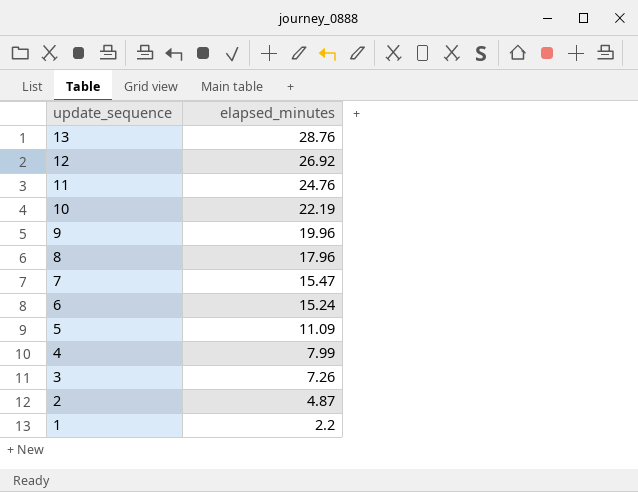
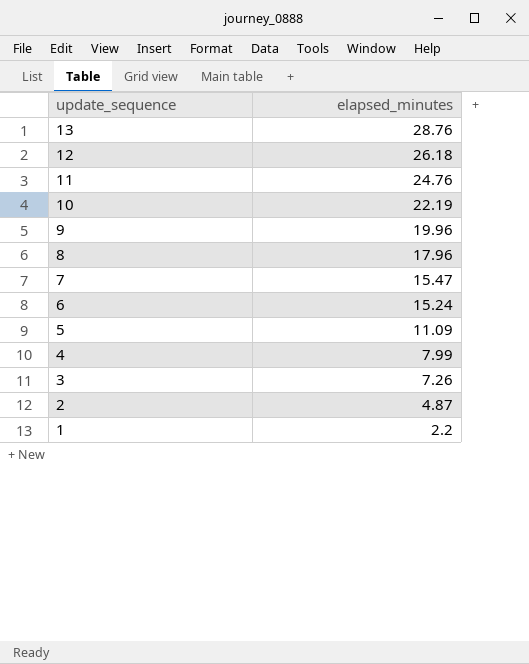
12 | elapsed_minutes: 26.92 -> 26.18

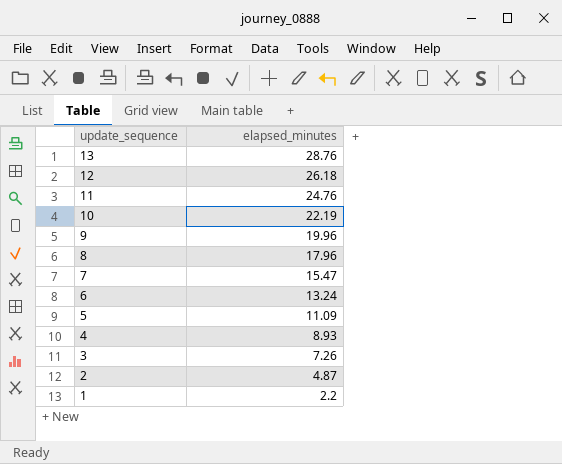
6 | elapsed_minutes: 15.24 -> 13.24
4 | elapsed_minutes: 7.99 -> 8.93

